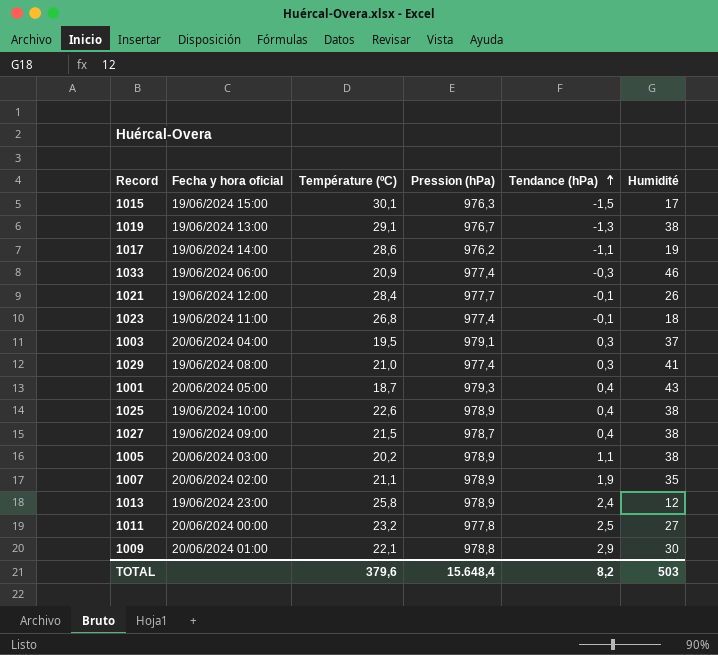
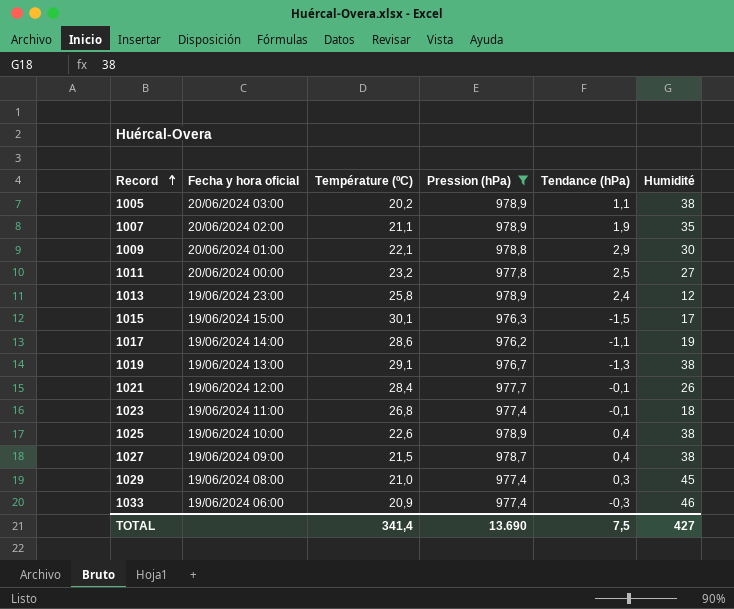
filter: none -> Pression (hPa) <= 978,9
row order: Tendance (hPa) ascending -> Record ascending
1029 | Humidité: 41 -> 45
TOTAL | Température (ºC): 379,6 -> 341,4
TOTAL | Pression (hPa): 15.648,4 -> 13.690
TOTAL | Tendance (hPa): 8,2 -> 7,5
TOTAL | Humidité: 503 -> 427

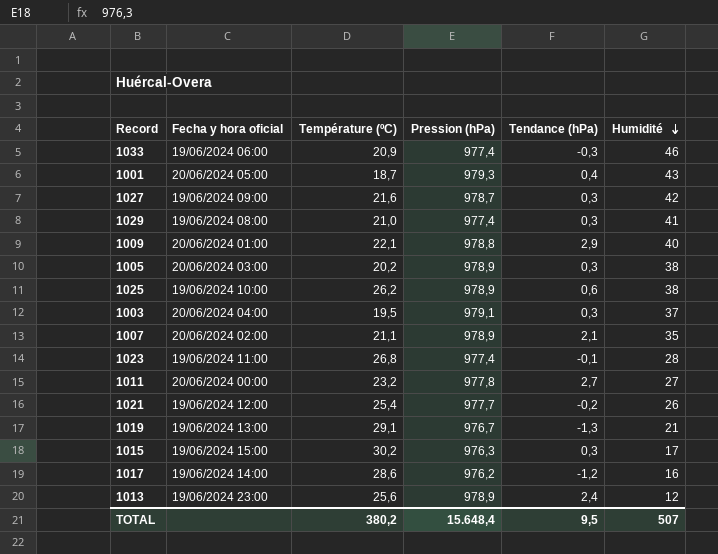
filter: Pression (hPa) <= 978,9 -> none
row order: Record ascending -> Humidité descending
1027 | Température (ºC): 21,5 -> 21,6
1027 | Tendance (hPa): 0,4 -> 0,3
1027 | Humidité: 38 -> 42
1029 | Humidité: 45 -> 41
1009 | Humidité: 30 -> 40
1005 | Tendance (hPa): 1,1 -> 0,3
1025 | Température (ºC): 22,6 -> 26,2
1025 | Tendance (hPa): 0,4 -> 0,6
1007 | Tendance (hPa): 1,9 -> 2,1
1023 | Humidité: 18 -> 28
1011 | Tendance (hPa): 2,5 -> 2,7
1021 | Température (ºC): 28,4 -> 25,4
1021 | Tendance (hPa): -0,1 -> -0,2
1019 | Humidité: 38 -> 21
1015 | Température (ºC): 30,1 -> 30,2
1015 | Tendance (hPa): -1,5 -> 0,3
1017 | Tendance (hPa): -1,1 -> -1,2
1017 | Humidité: 19 -> 16
1013 | Température (ºC): 25,8 -> 25,6
TOTAL | Température (ºC): 341,4 -> 380,2
TOTAL | Pression (hPa): 13.690 -> 15.648,4
TOTAL | Tendance (hPa): 7,5 -> 9,5
TOTAL | Humidité: 427 -> 507

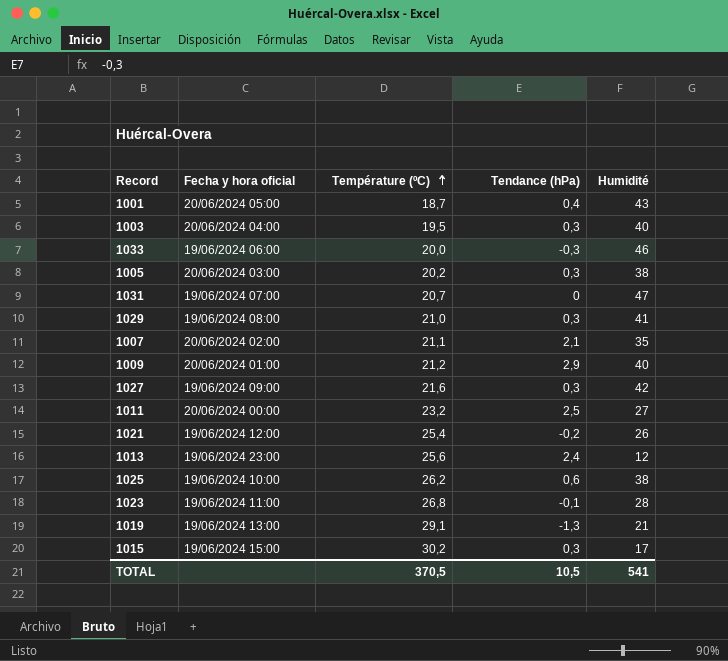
row order: Humidité descending -> Température (ºC) ascending
column Pression (hPa) | position: 4 -> none
row 1017: 19/06/2024 14:00 | 28,6 | 976,2 | -1,2 | 16 -> none
1003 | Humidité: 37 -> 40
1033 | Température (ºC): 20,9 -> 20,0
row 1031: none -> 19/06/2024 07:00 | 20,7 | 0 | 47
1009 | Température (ºC): 22,1 -> 21,2
1011 | Tendance (hPa): 2,7 -> 2,5
TOTAL | Température (ºC): 380,2 -> 370,5
TOTAL | Tendance (hPa): 9,5 -> 10,5
TOTAL | Humidité: 507 -> 541

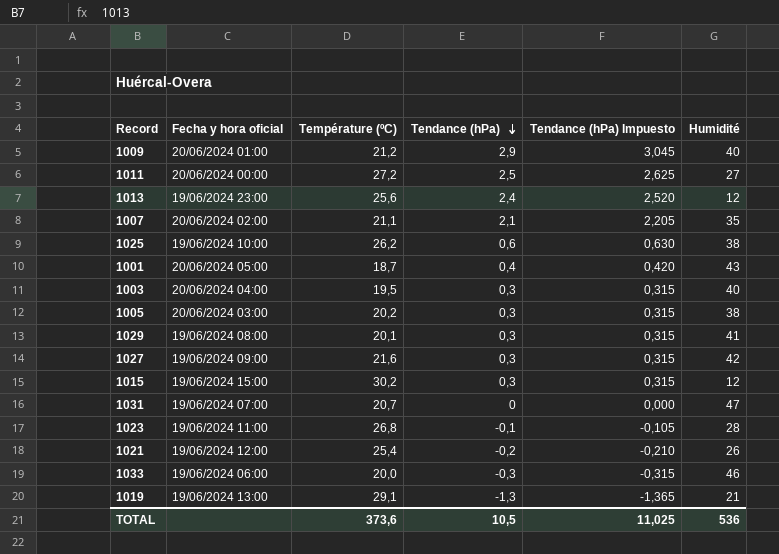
row order: Température (ºC) ascending -> Tendance (hPa) descending
column Tendance (hPa) Impuesto | formula: none -> [Tendance (hPa)] * 1,05
1011 | Température (ºC): 23,2 -> 27,2
1029 | Température (ºC): 21,0 -> 20,1
1015 | Humidité: 17 -> 12
TOTAL | Température (ºC): 370,5 -> 373,6
TOTAL | Humidité: 541 -> 536

